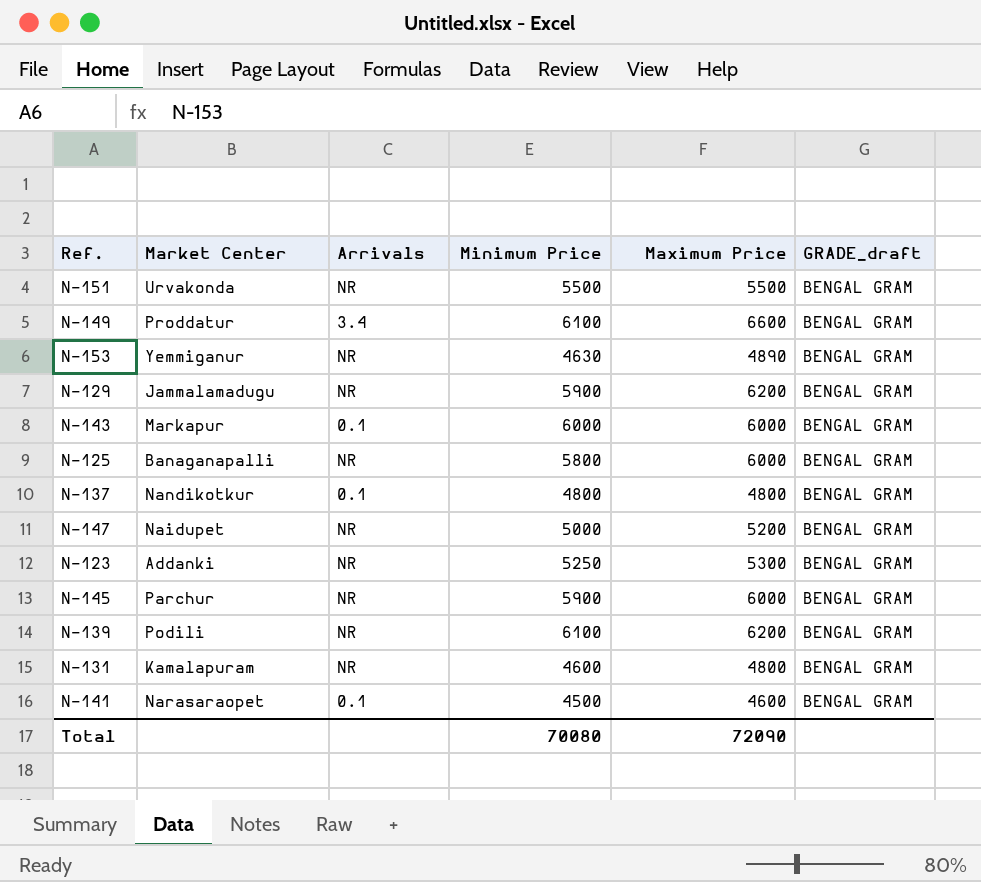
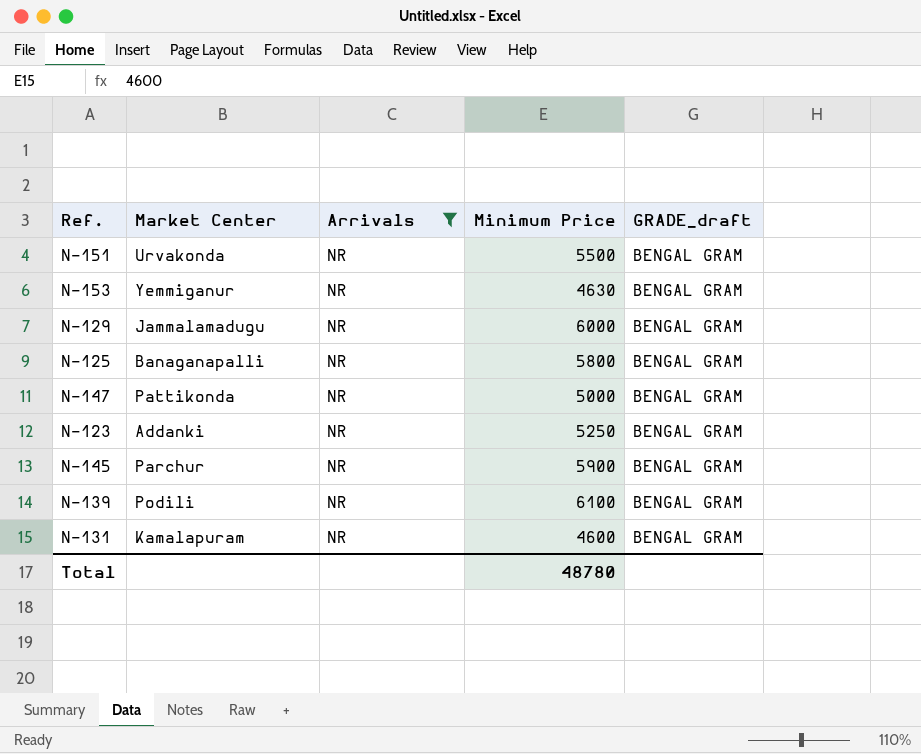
filter: none -> Arrivals = NR
column Maximum Price | position: 5 -> none
N-129 | Minimum Price: 5900 -> 6000
N-147 | Market Center: Naidupet -> Pattikonda
Total | Minimum Price: 70080 -> 48780

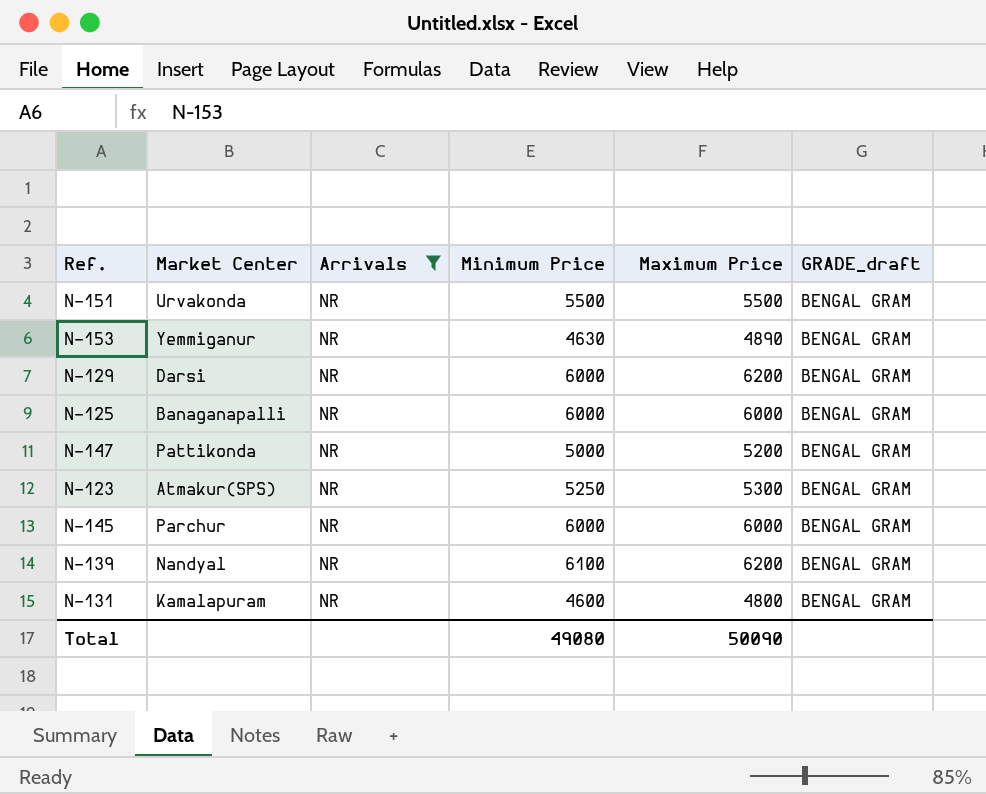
column Maximum Price | position: none -> 5
N-129 | Market Center: Jammalamadugu -> Darsi
N-125 | Minimum Price: 5800 -> 6000
N-123 | Market Center: Addanki -> Atmakur(SPS)
N-145 | Minimum Price: 5900 -> 6000
N-139 | Market Center: Podili -> Nandyal
Total | Minimum Price: 48780 -> 49080

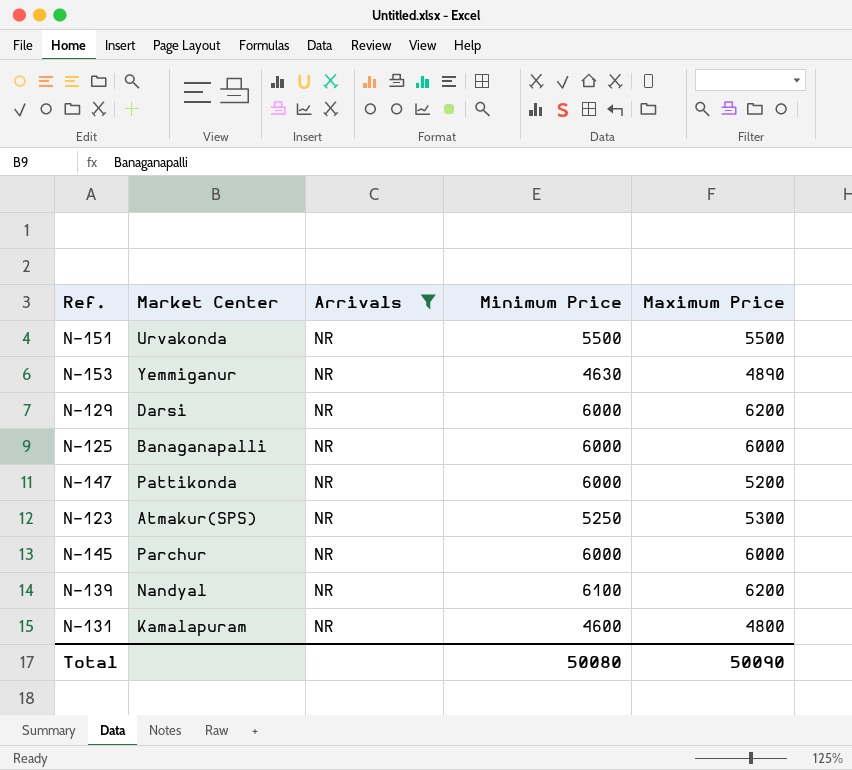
column GRADE_draft | position: 6 -> none
N-147 | Minimum Price: 5000 -> 6000
Total | Minimum Price: 49080 -> 50080

